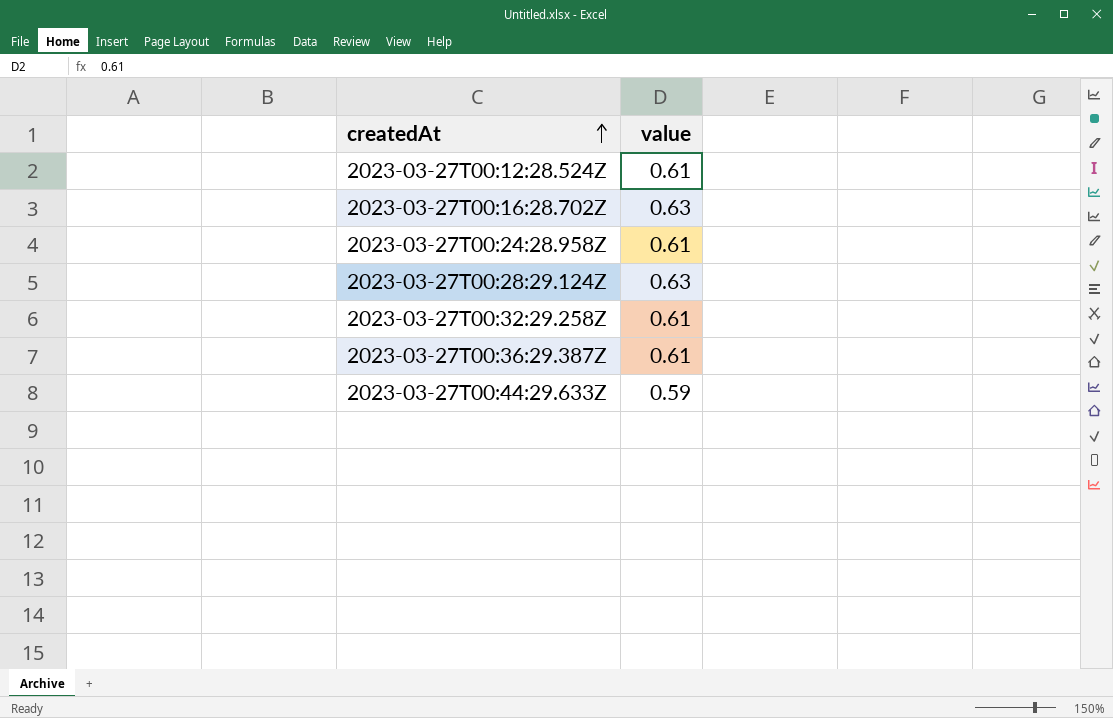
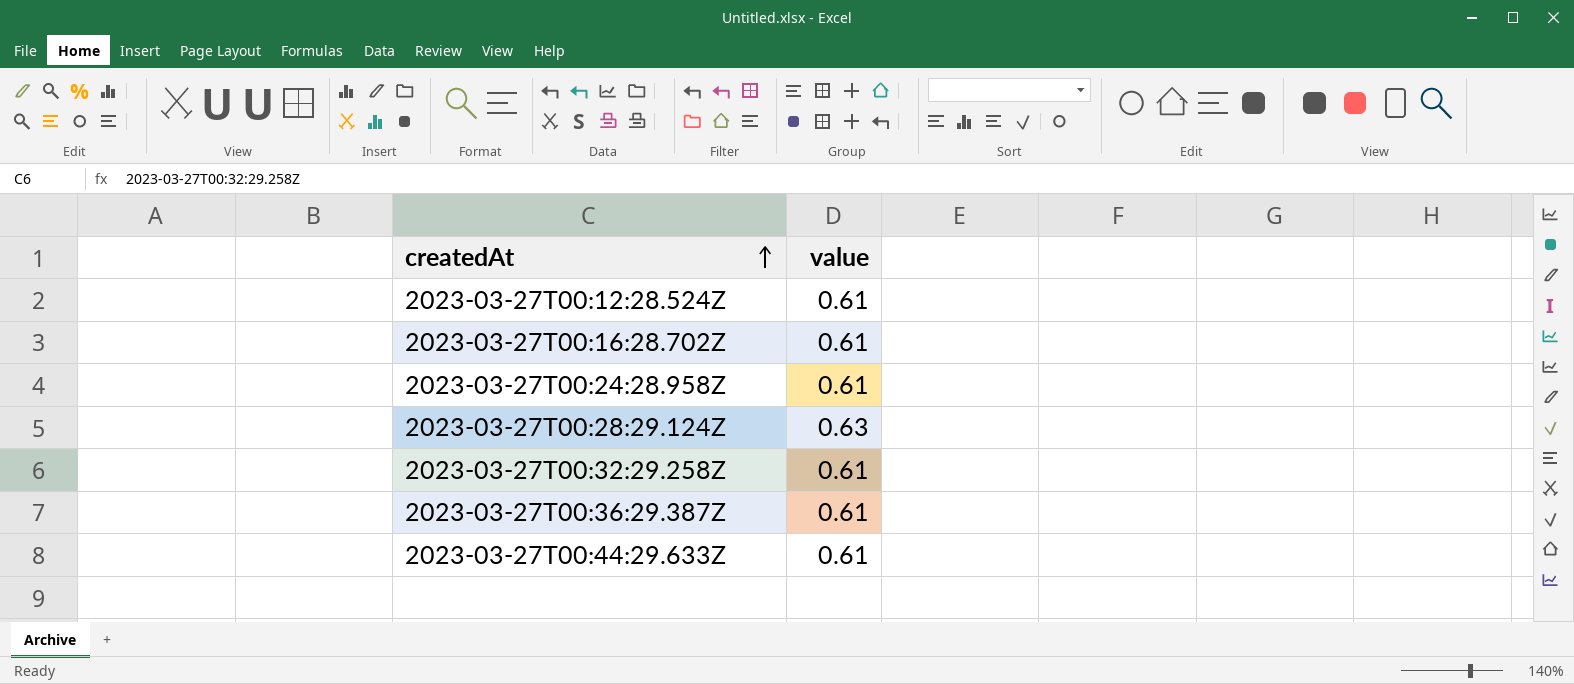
2023-03-27T00:16:28.702Z | value: 0.63 -> 0.61
2023-03-27T00:44:29.633Z | value: 0.59 -> 0.61

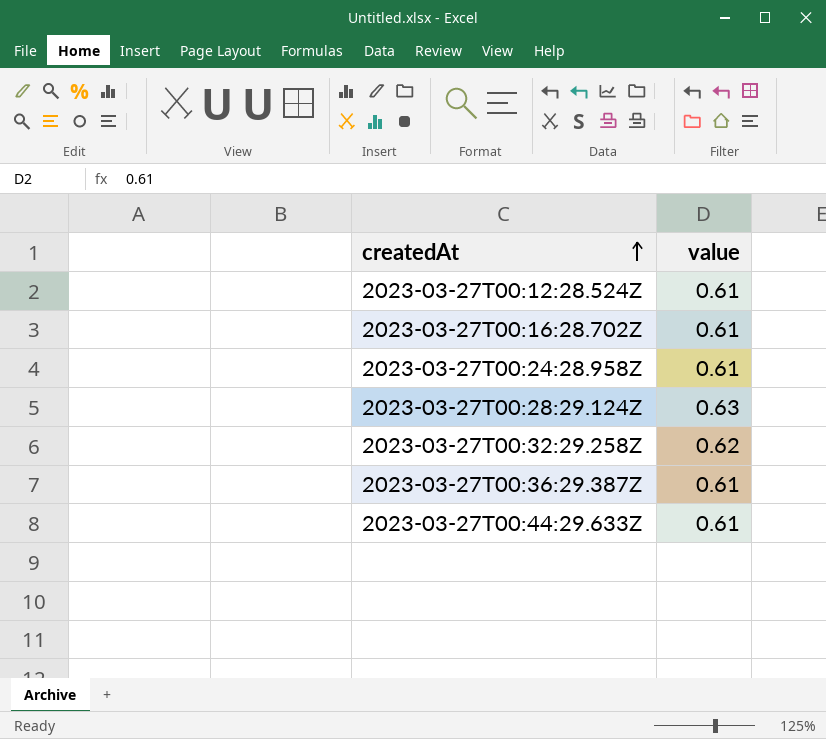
2023-03-27T00:32:29.258Z | value: 0.61 -> 0.62

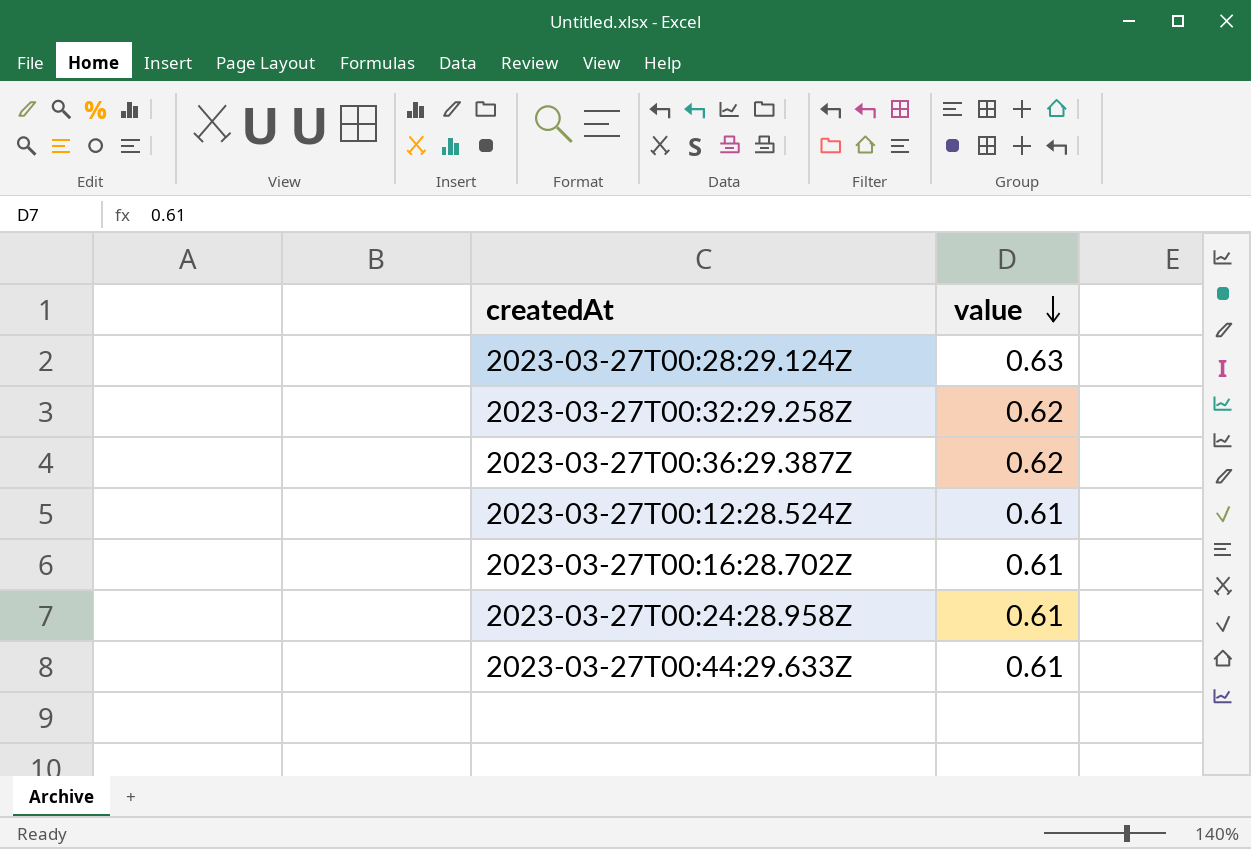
row order: createdAt ascending -> value descending
2023-03-27T00:36:29.387Z | value: 0.61 -> 0.62

